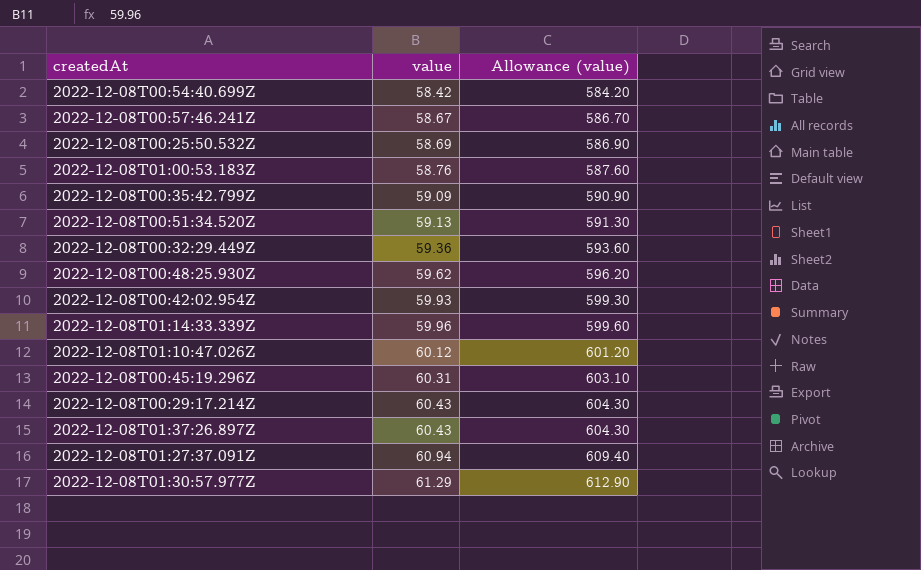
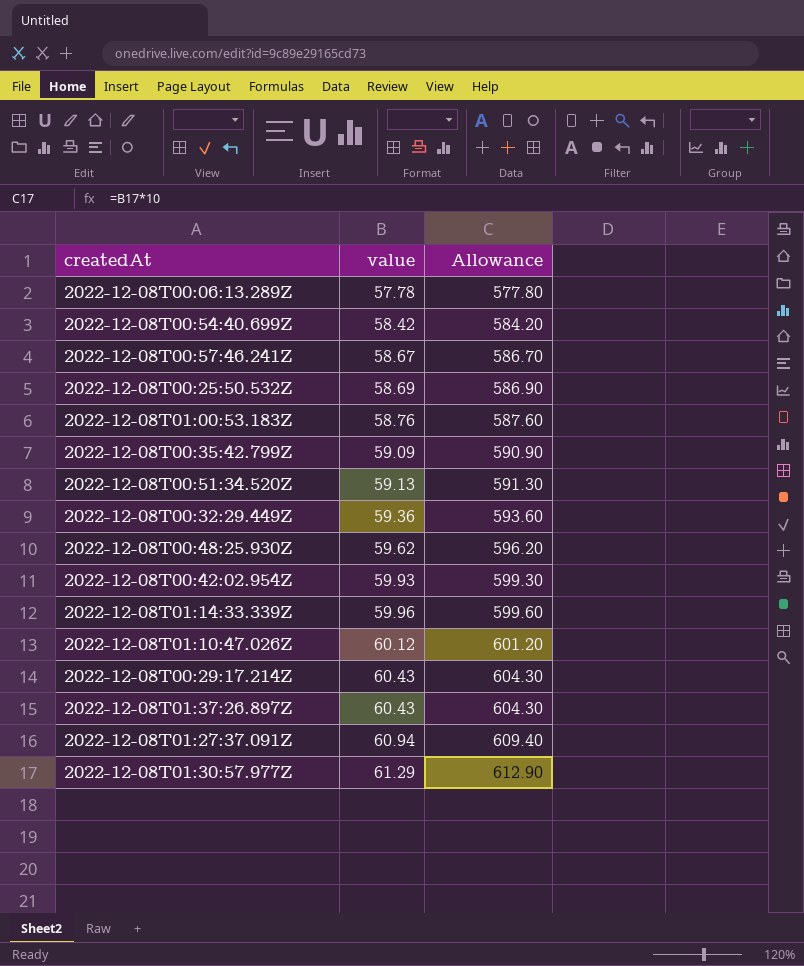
column name: Allowance (value) -> Allowance
row 2022-12-08T00:45:19.296Z: 60.31 | 603.10 -> none
row 2022-12-08T00:06:13.289Z: none -> 57.78 | 577.80

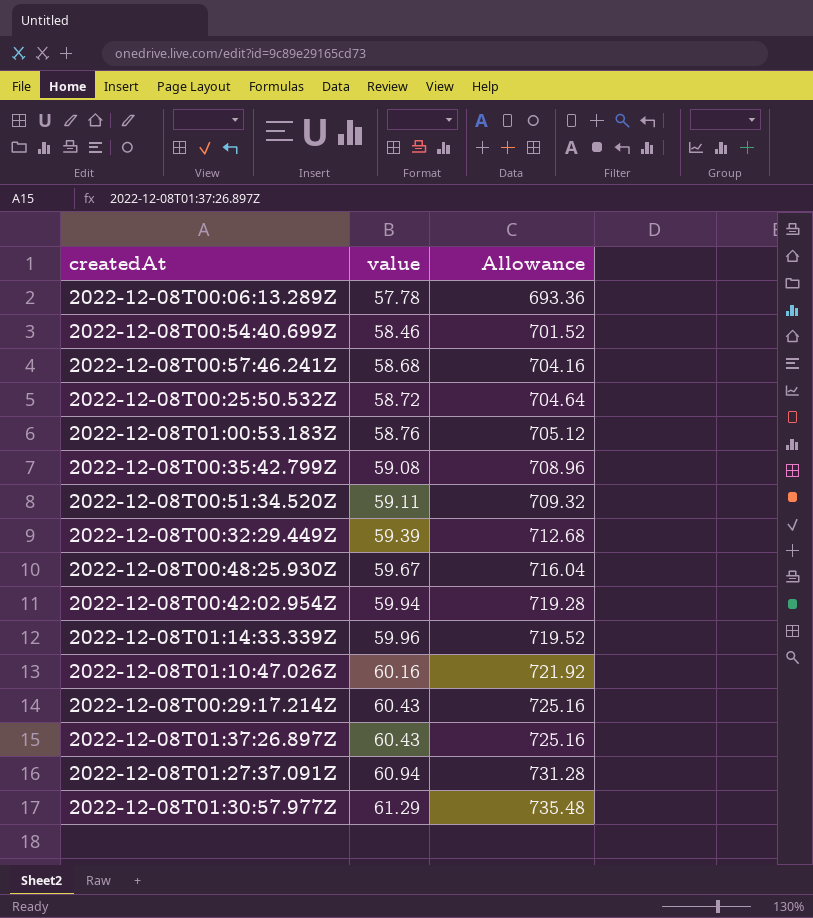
column Allowance | formula: [value] * 10 -> [value] * 12
2022-12-08T00:54:40.699Z | value: 58.42 -> 58.46
2022-12-08T00:57:46.241Z | value: 58.67 -> 58.68
2022-12-08T00:25:50.532Z | value: 58.69 -> 58.72
2022-12-08T00:35:42.799Z | value: 59.09 -> 59.08
2022-12-08T00:51:34.520Z | value: 59.13 -> 59.11
2022-12-08T00:32:29.449Z | value: 59.36 -> 59.39
2022-12-08T00:48:25.930Z | value: 59.62 -> 59.67
2022-12-08T00:42:02.954Z | value: 59.93 -> 59.94
2022-12-08T01:10:47.026Z | value: 60.12 -> 60.16

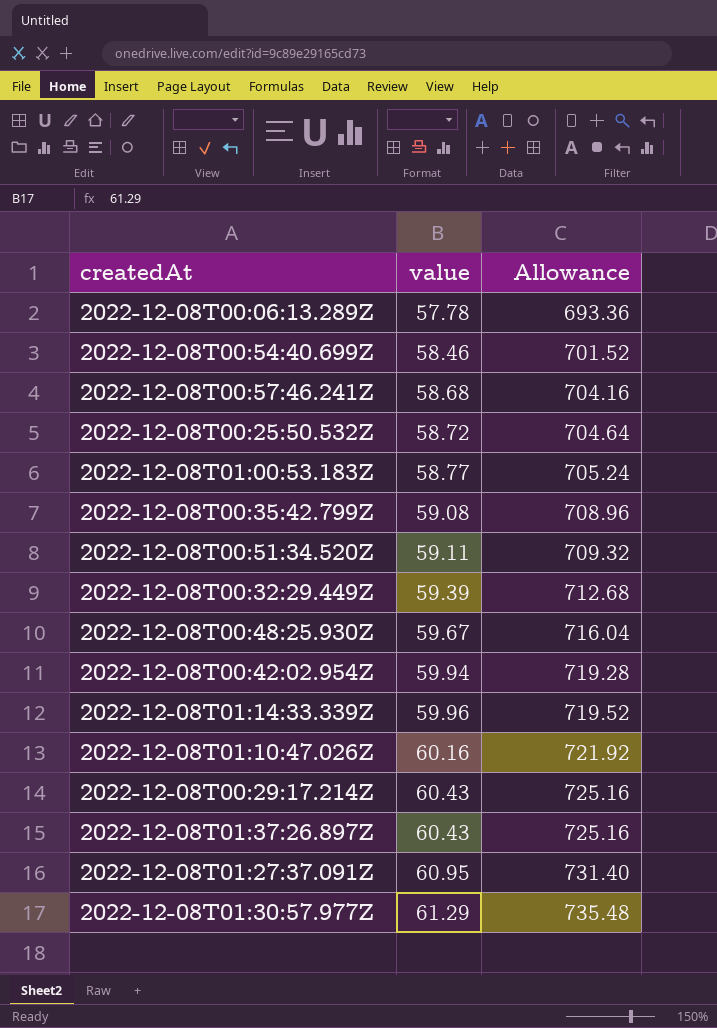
2022-12-08T01:00:53.183Z | value: 58.76 -> 58.77
2022-12-08T01:00:53.183Z | Allowance: 705.12 -> 705.24
2022-12-08T01:27:37.091Z | value: 60.94 -> 60.95
2022-12-08T01:27:37.091Z | Allowance: 731.28 -> 731.40

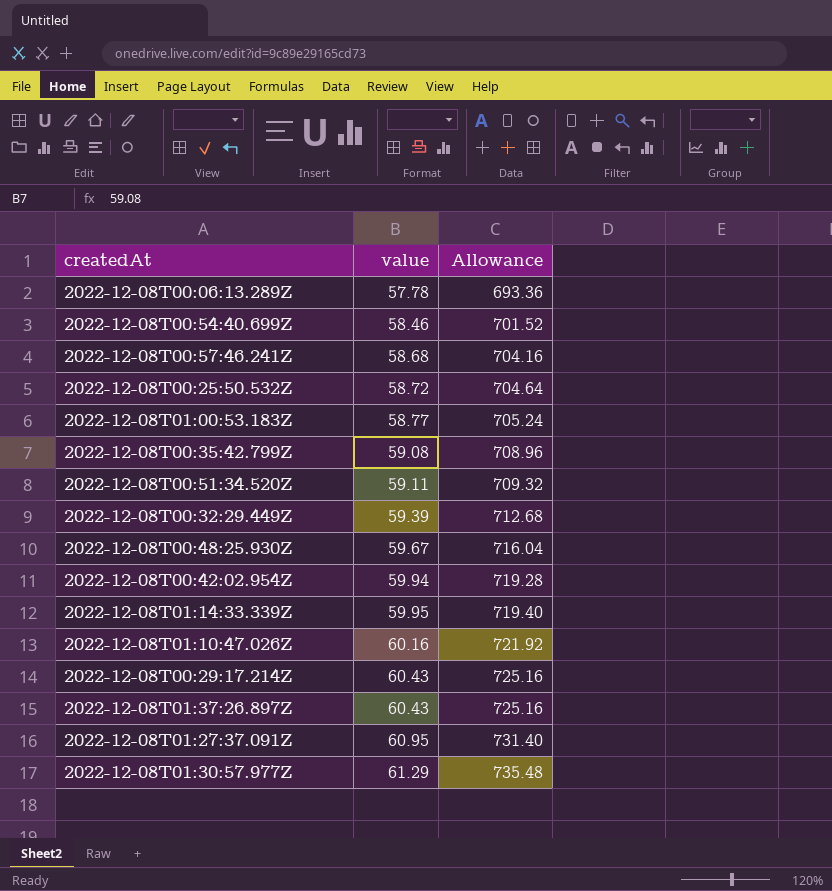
2022-12-08T01:14:33.339Z | value: 59.96 -> 59.95
2022-12-08T01:14:33.339Z | Allowance: 719.52 -> 719.40

